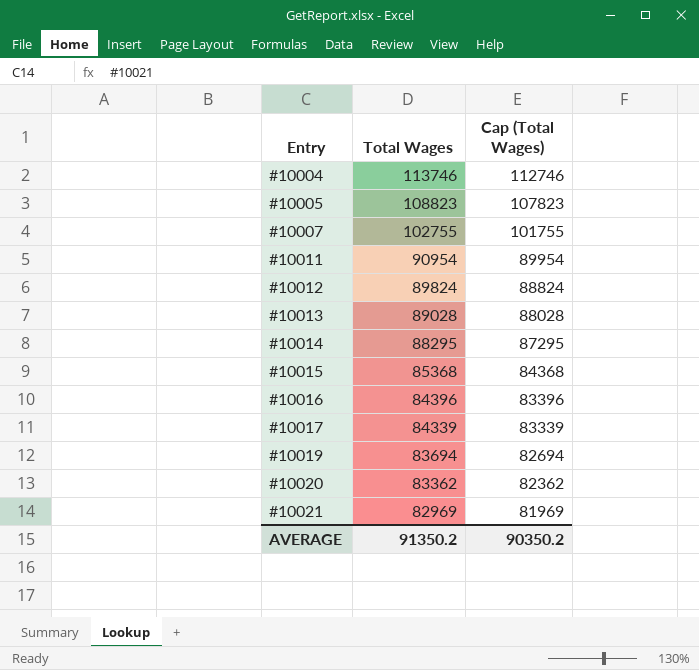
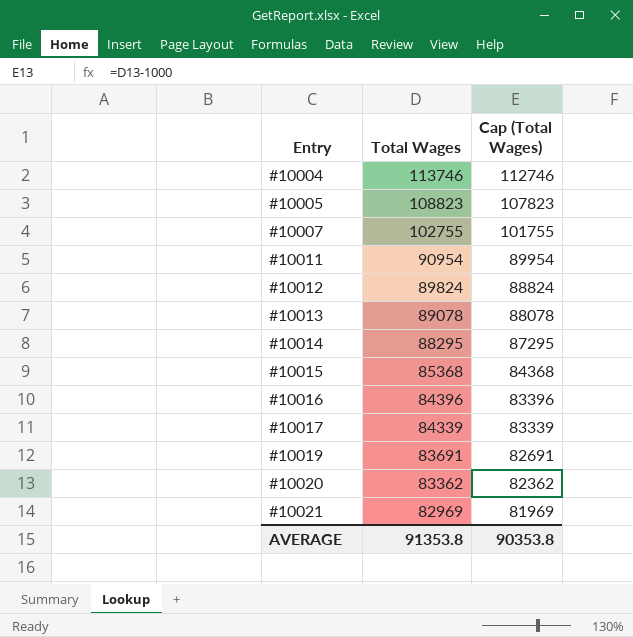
#10013 | Total Wages: 89028 -> 89078
#10013 | Cap (Total Wages): 88028 -> 88078
#10019 | Total Wages: 83694 -> 83691
#10019 | Cap (Total Wages): 82694 -> 82691
AVERAGE | Total Wages: 91350.2 -> 91353.8
AVERAGE | Cap (Total Wages): 90350.2 -> 90353.8

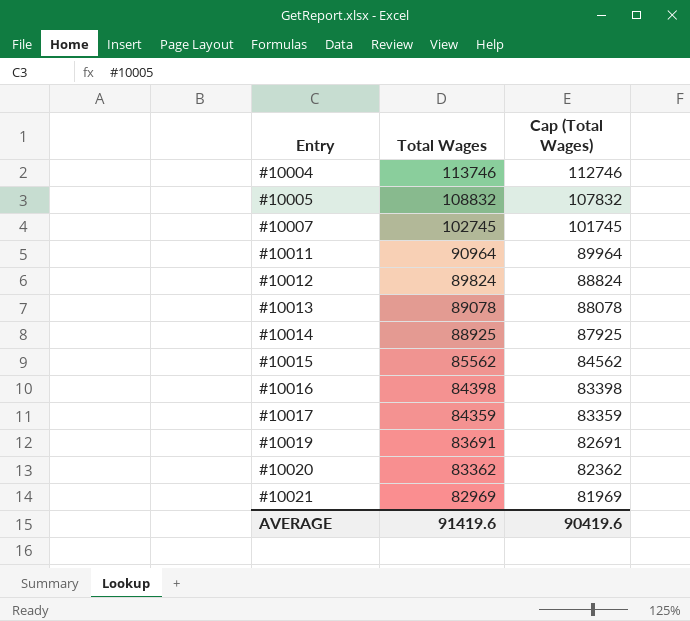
#10005 | Total Wages: 108823 -> 108832
#10005 | Cap (Total Wages): 107823 -> 107832
#10007 | Total Wages: 102755 -> 102745
#10007 | Cap (Total Wages): 101755 -> 101745
#10011 | Total Wages: 90954 -> 90964
#10011 | Cap (Total Wages): 89954 -> 89964
#10014 | Total Wages: 88295 -> 88925
#10014 | Cap (Total Wages): 87295 -> 87925
#10015 | Total Wages: 85368 -> 85562
#10015 | Cap (Total Wages): 84368 -> 84562
#10016 | Total Wages: 84396 -> 84398
#10016 | Cap (Total Wages): 83396 -> 83398
#10017 | Total Wages: 84339 -> 84359
#10017 | Cap (Total Wages): 83339 -> 83359
AVERAGE | Total Wages: 91353.8 -> 91419.6
AVERAGE | Cap (Total Wages): 90353.8 -> 90419.6

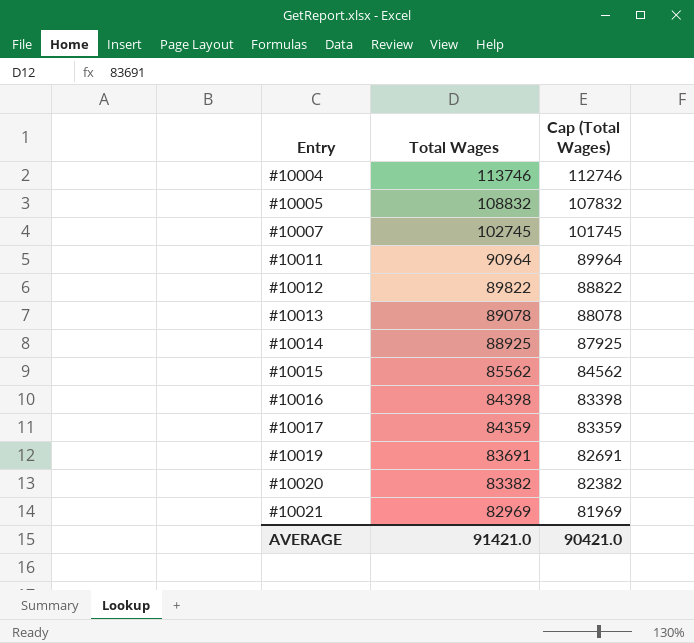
#10012 | Total Wages: 89824 -> 89822
#10012 | Cap (Total Wages): 88824 -> 88822
#10020 | Total Wages: 83362 -> 83382
#10020 | Cap (Total Wages): 82362 -> 82382
AVERAGE | Total Wages: 91419.6 -> 91421.0
AVERAGE | Cap (Total Wages): 90419.6 -> 90421.0

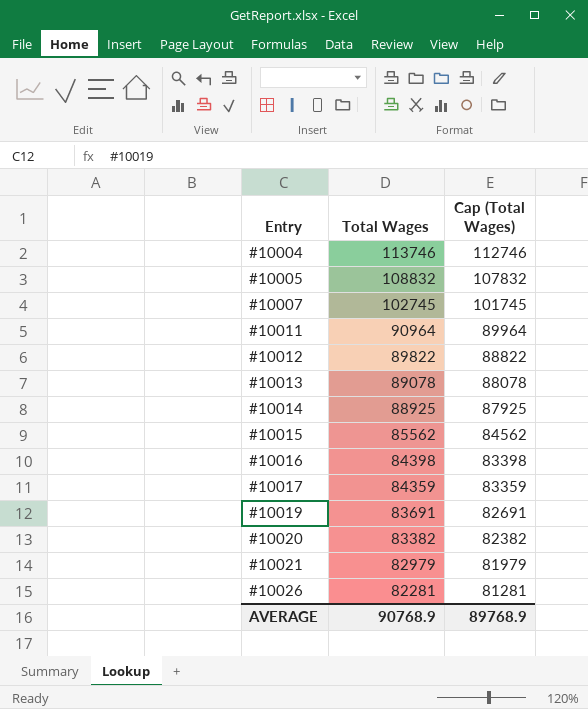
#10021 | Total Wages: 82969 -> 82979
#10021 | Cap (Total Wages): 81969 -> 81979
row #10026: none -> 82281 | 81281
AVERAGE | Total Wages: 91421.0 -> 90768.9
AVERAGE | Cap (Total Wages): 90421.0 -> 89768.9

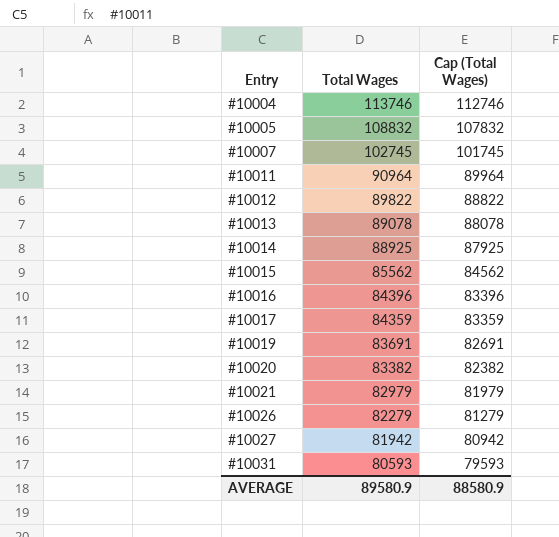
#10016 | Total Wages: 84398 -> 84396
#10016 | Cap (Total Wages): 83398 -> 83396
#10026 | Total Wages: 82281 -> 82279
#10026 | Cap (Total Wages): 81281 -> 81279
row #10027: none -> 81942 | 80942
row #10031: none -> 80593 | 79593
AVERAGE | Total Wages: 90768.9 -> 89580.9
AVERAGE | Cap (Total Wages): 89768.9 -> 88580.9

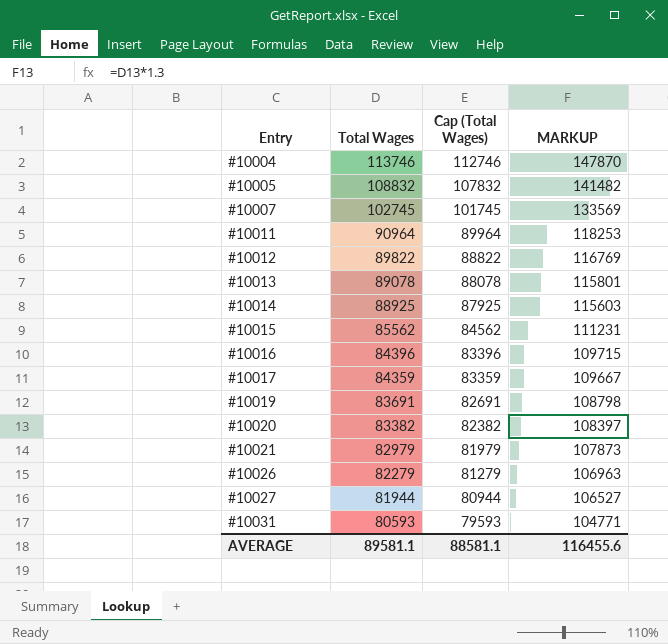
column MARKUP | formula: none -> [Total Wages] * 1.3
#10027 | Total Wages: 81942 -> 81944
#10027 | Cap (Total Wages): 80942 -> 80944
AVERAGE | Total Wages: 89580.9 -> 89581.1
AVERAGE | Cap (Total Wages): 88580.9 -> 88581.1

